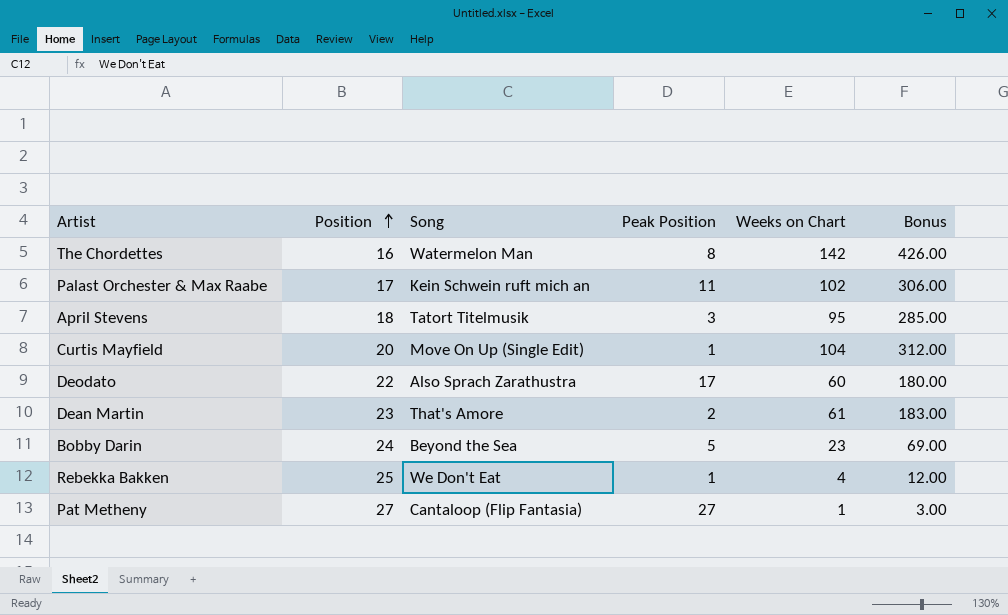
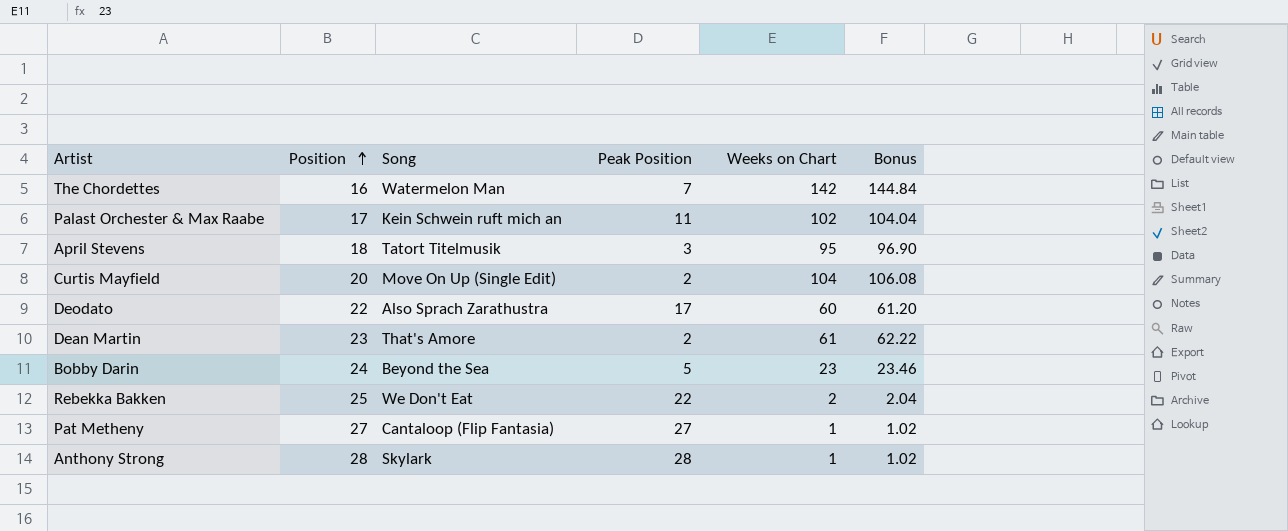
column Bonus | formula: [Weeks on Chart] * 3 -> [Weeks on Chart] * 1.02
The Chordettes | Peak Position: 8 -> 7
Curtis Mayfield | Peak Position: 1 -> 2
Rebekka Bakken | Peak Position: 1 -> 22
Rebekka Bakken | Weeks on Chart: 4 -> 2
row Anthony Strong: none -> 28 | Skylark | 28 | 1 | 1.02

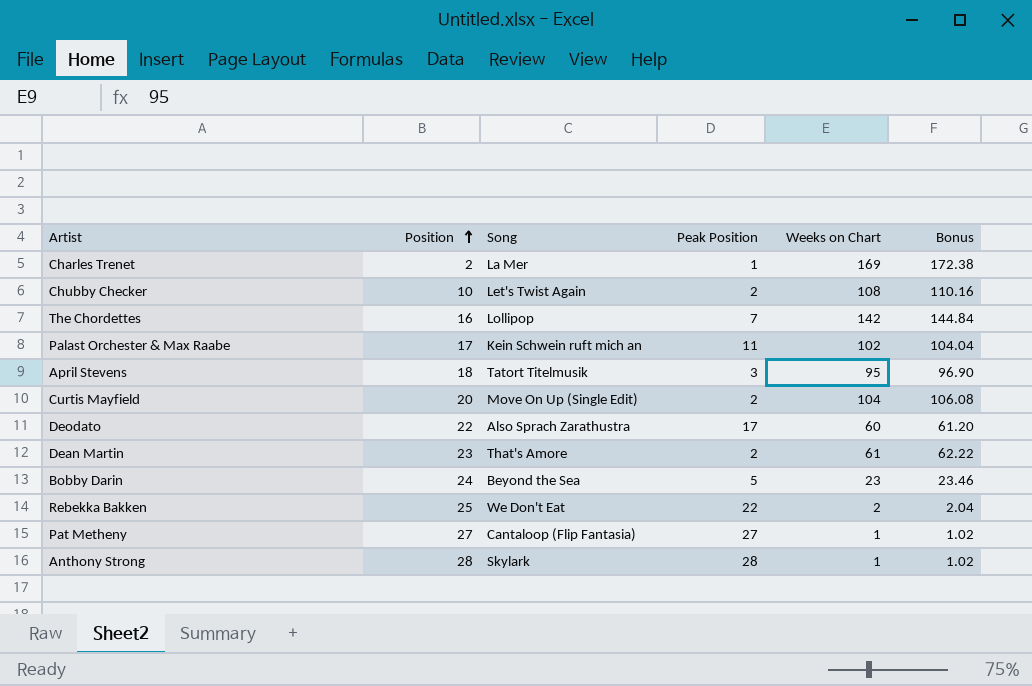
row Charles Trenet: none -> 2 | La Mer | 1 | 169 | 172.38
row Chubby Checker: none -> 10 | Let's Twist Again | 2 | 108 | 110.16
The Chordettes | Song: Watermelon Man -> Lollipop

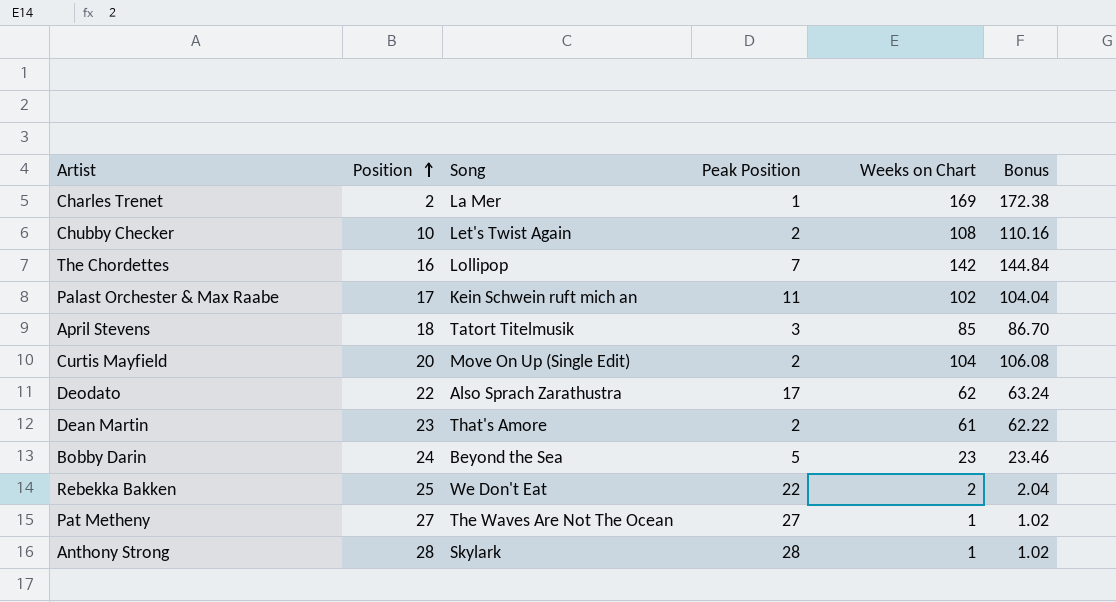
April Stevens | Weeks on Chart: 95 -> 85
April Stevens | Bonus: 96.90 -> 86.70
Deodato | Weeks on Chart: 60 -> 62
Deodato | Bonus: 61.20 -> 63.24
Pat Metheny | Song: Cantaloop (Flip Fantasia) -> The Waves Are Not The Ocean

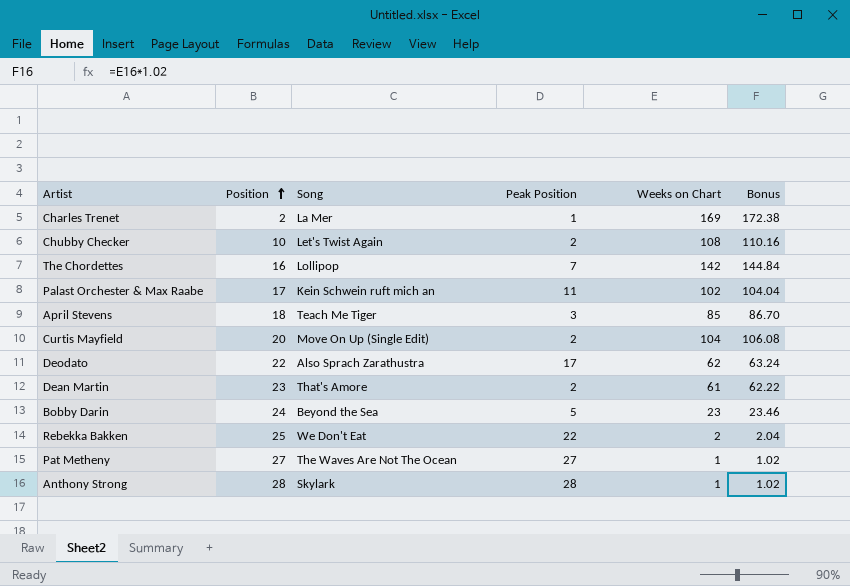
April Stevens | Song: Tatort Titelmusik -> Teach Me Tiger

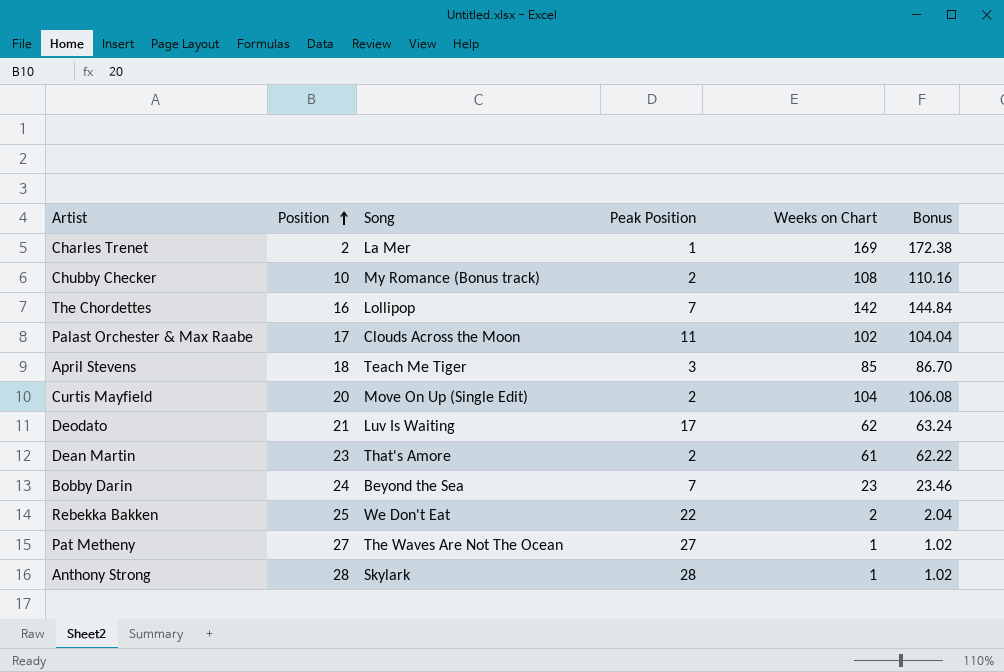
Chubby Checker | Song: Let's Twist Again -> My Romance (Bonus track)
Palast Orchester & Max Raabe | Song: Kein Schwein ruft mich an -> Clouds Across the Moon
Deodato | Position: 22 -> 21
Deodato | Song: Also Sprach Zarathustra -> Luv Is Waiting
Bobby Darin | Peak Position: 5 -> 7

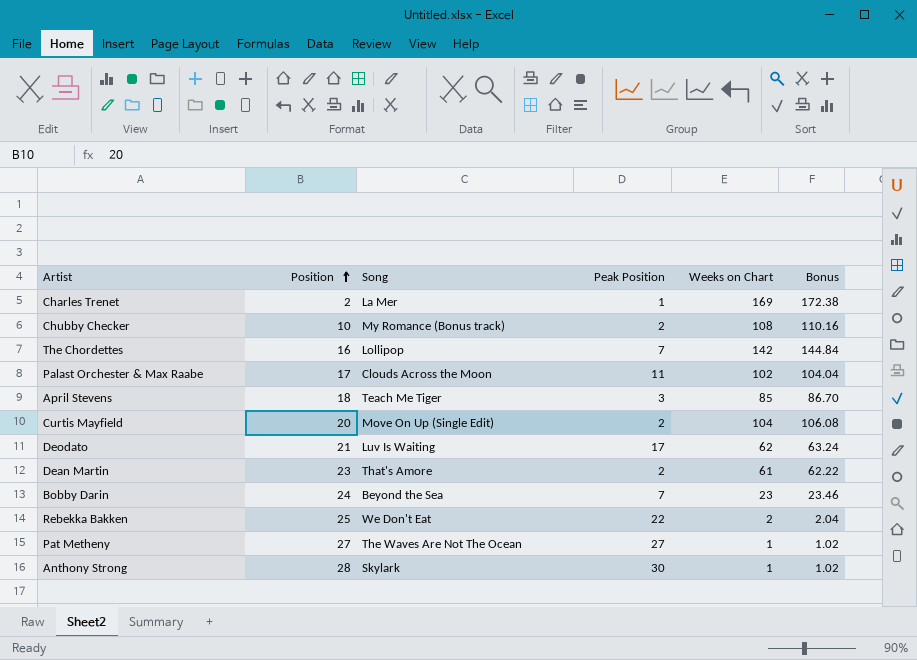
Anthony Strong | Peak Position: 28 -> 30

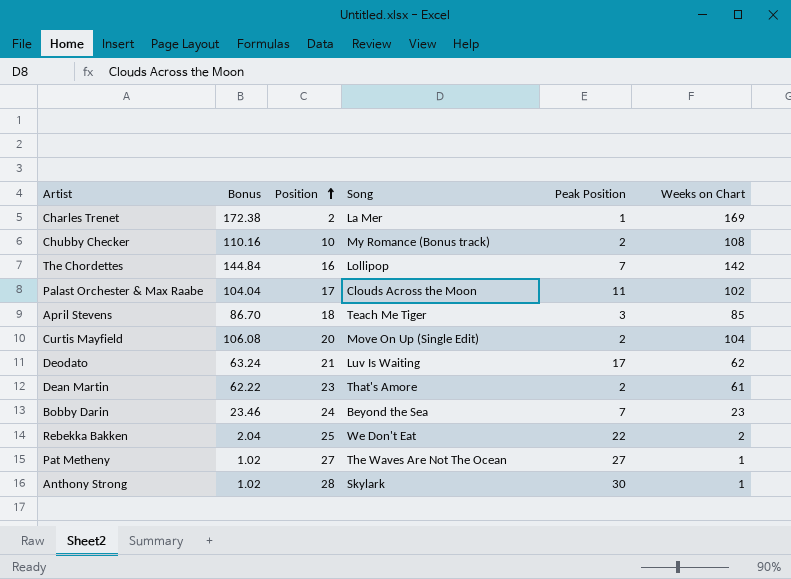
column Bonus | position: 6 -> 2

